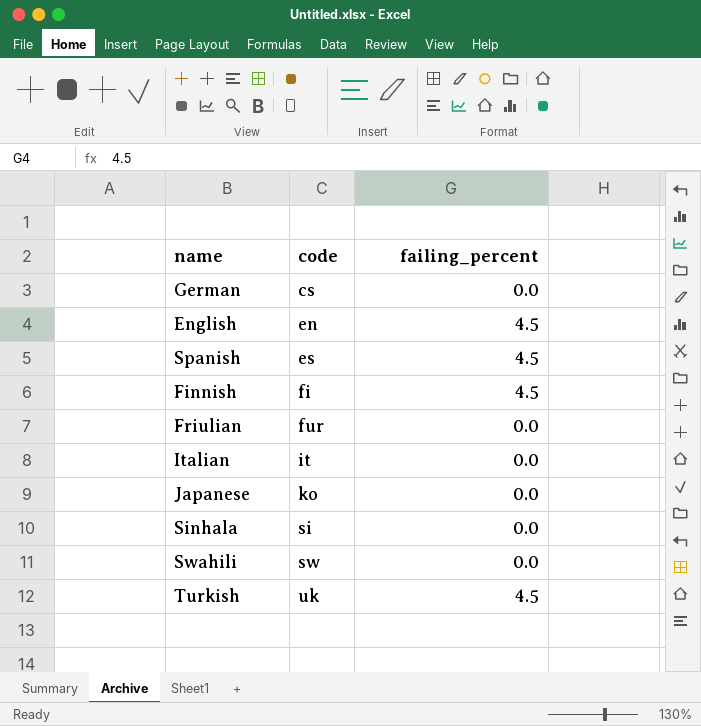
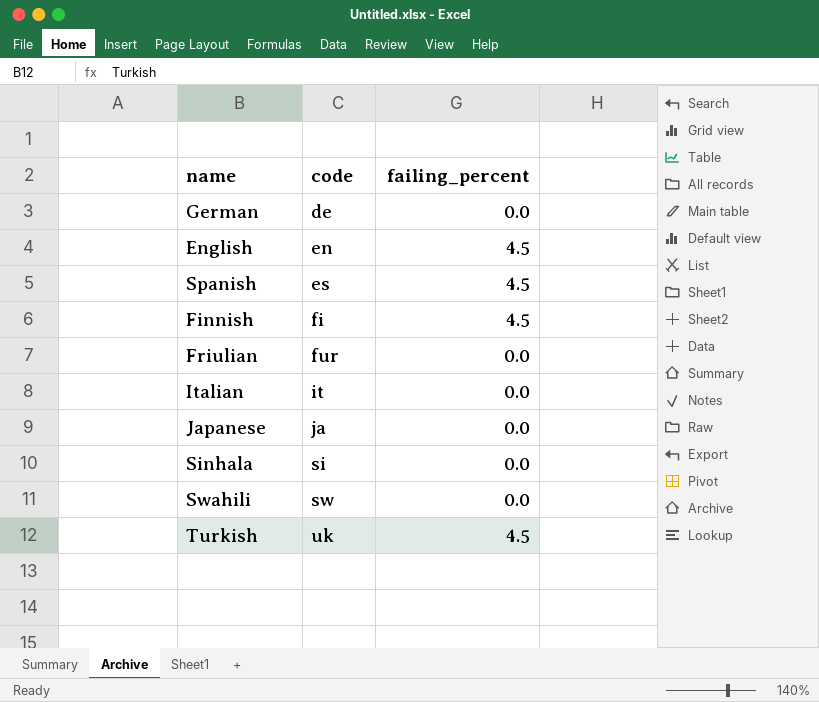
German | code: cs -> de
Japanese | code: ko -> ja

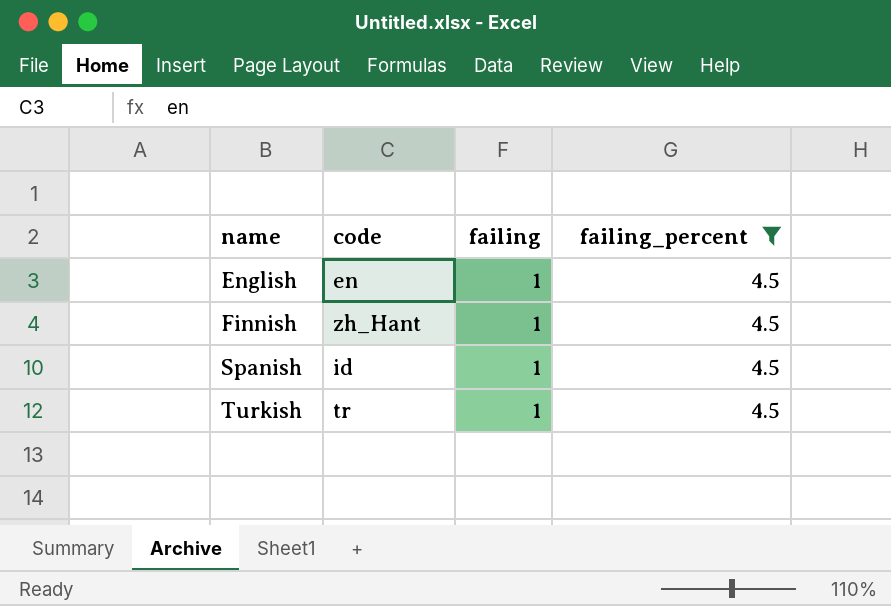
filter: none -> failing_percent = 4.5
row order: code ascending -> name ascending
column failing | position: none -> 3
Finnish | code: fi -> zh_Hant
Spanish | code: es -> id
Turkish | code: uk -> tr

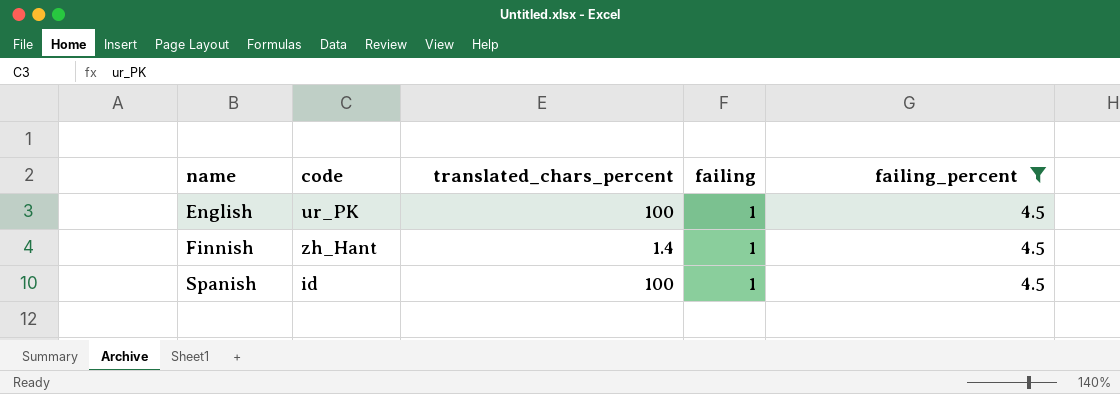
column translated_chars_percent | position: none -> 3
row Turkish: tr | 1 | 4.5 -> none
English | code: en -> ur_PK

